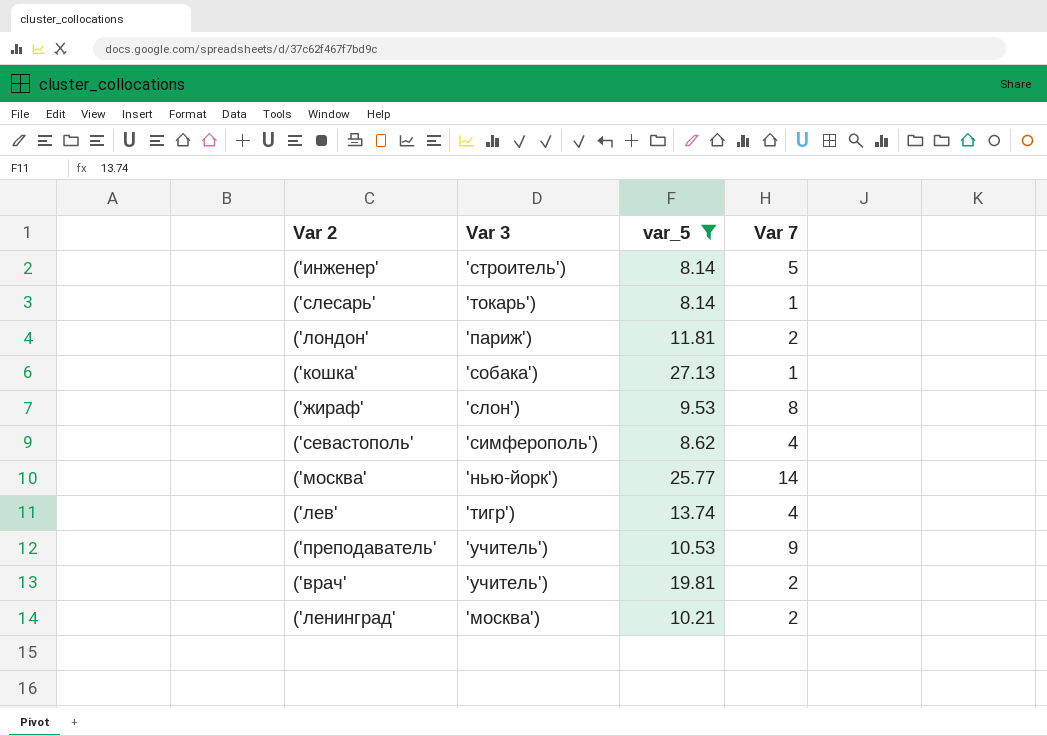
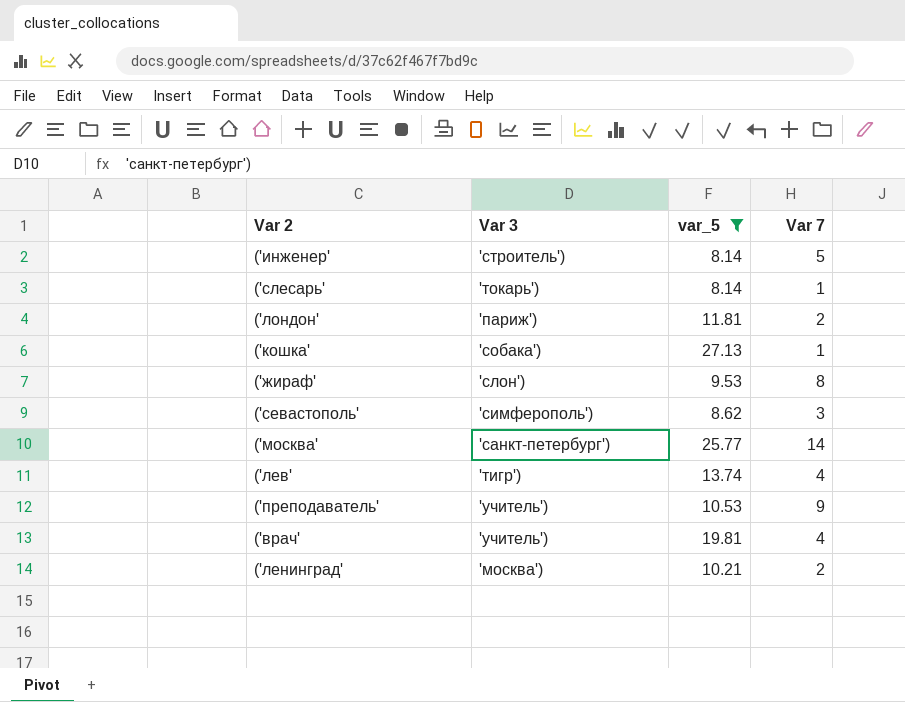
('севастополь' | Var 7: 4 -> 3
('москва' | Var 3: 'нью-йорк') -> 'санкт-петербург')
('врач' | Var 7: 2 -> 4

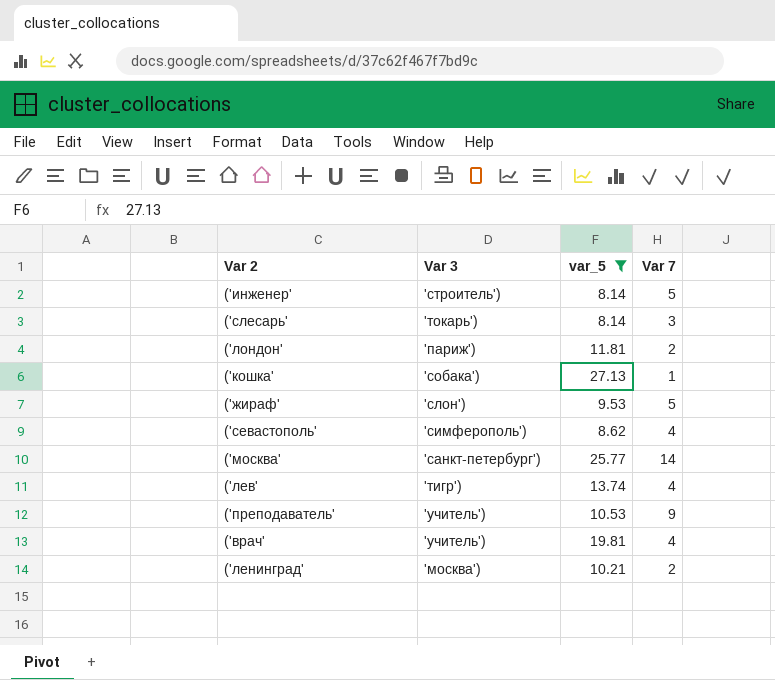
('слесарь' | Var 7: 1 -> 3
('жираф' | Var 7: 8 -> 5
('севастополь' | Var 7: 3 -> 4

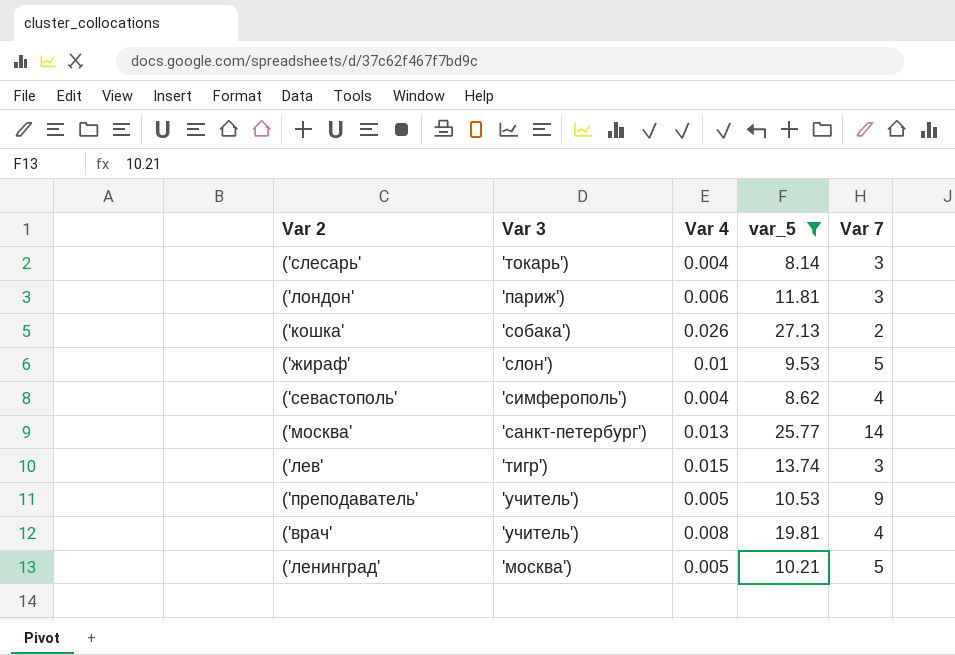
column Var 4 | position: none -> 3
row ('инженер': 'строитель') | 8.14 | 5 -> none
('лондон' | Var 7: 2 -> 3
('кошка' | Var 7: 1 -> 2
('лев' | Var 7: 4 -> 3
('ленинград' | Var 7: 2 -> 5

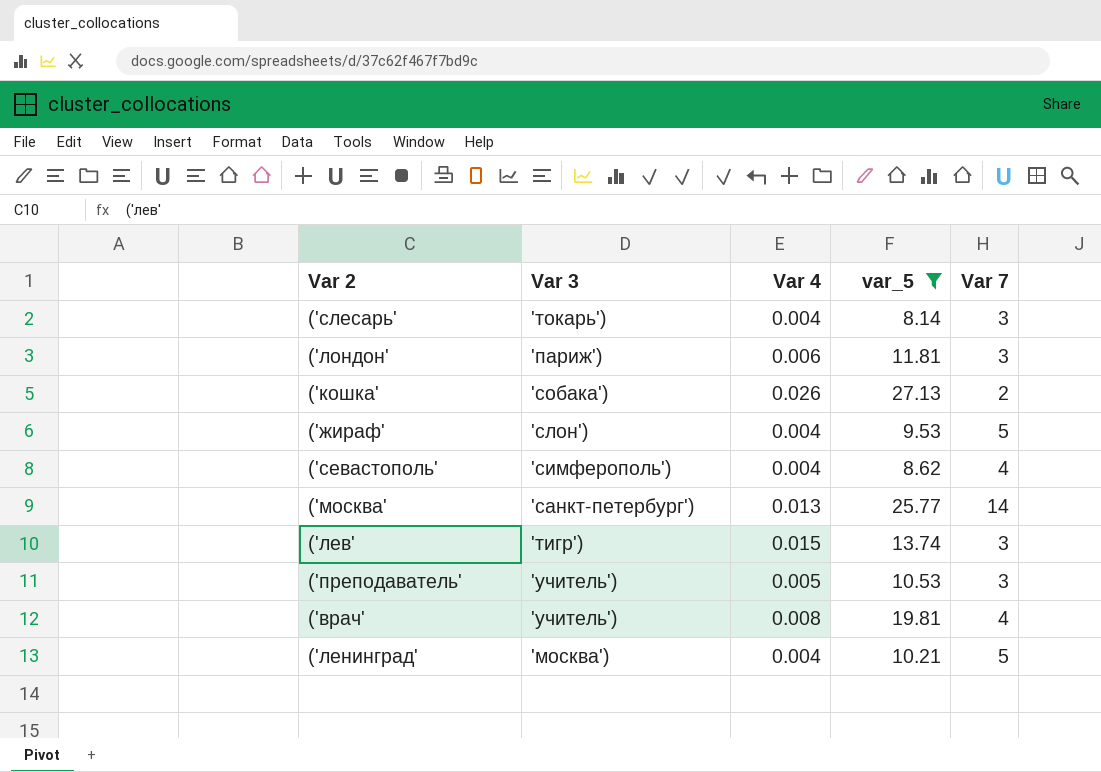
('жираф' | Var 4: 0.01 -> 0.004
('преподаватель' | Var 7: 9 -> 3
('ленинград' | Var 4: 0.005 -> 0.004

